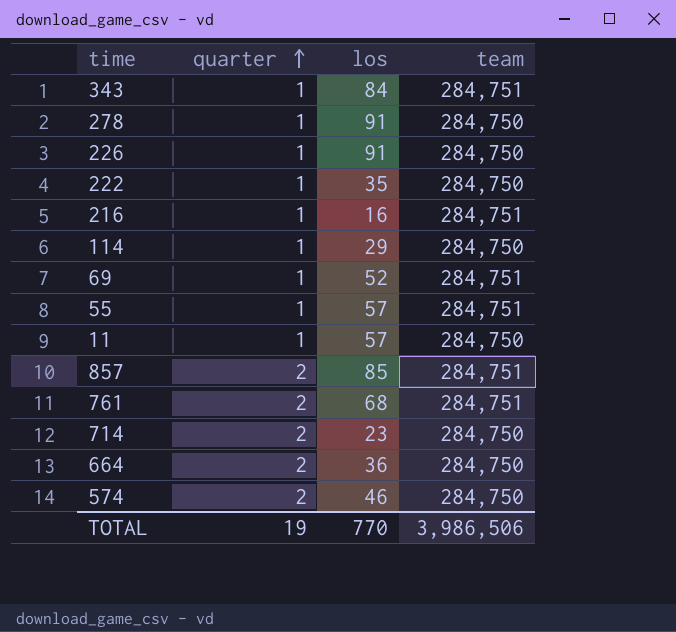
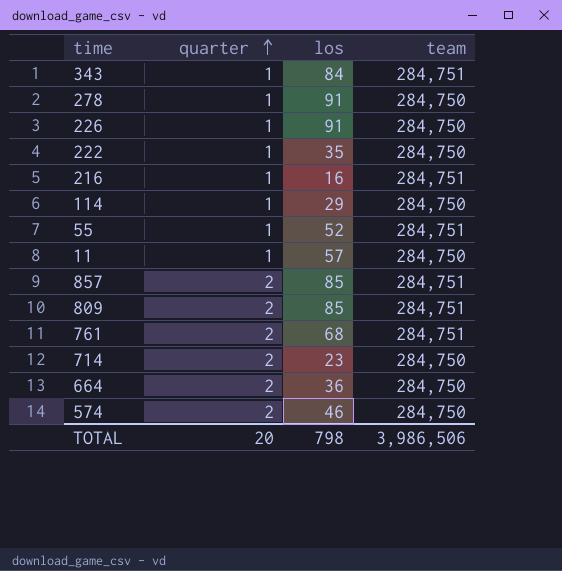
row 69: 1 | 52 | 284,751 -> none
55 | los: 57 -> 52
row 809: none -> 2 | 85 | 284,751
TOTAL | quarter: 19 -> 20
TOTAL | los: 770 -> 798

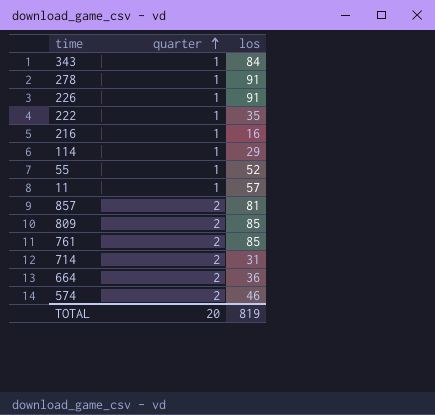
column team | position: 4 -> none
857 | los: 85 -> 81
761 | los: 68 -> 85
714 | los: 23 -> 31
TOTAL | los: 798 -> 819

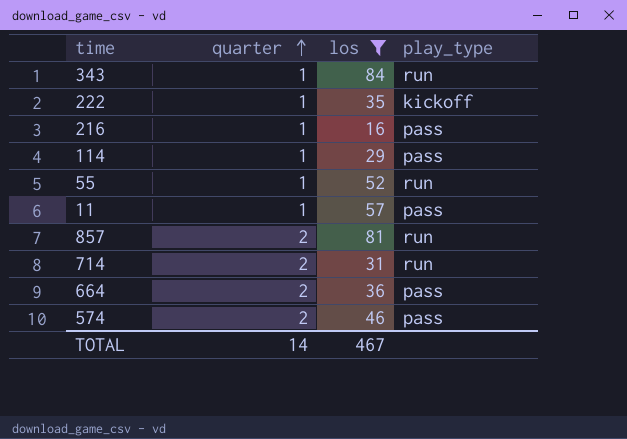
filter: none -> los <= 84
column play_type | position: none -> 4
TOTAL | quarter: 20 -> 14
TOTAL | los: 819 -> 467

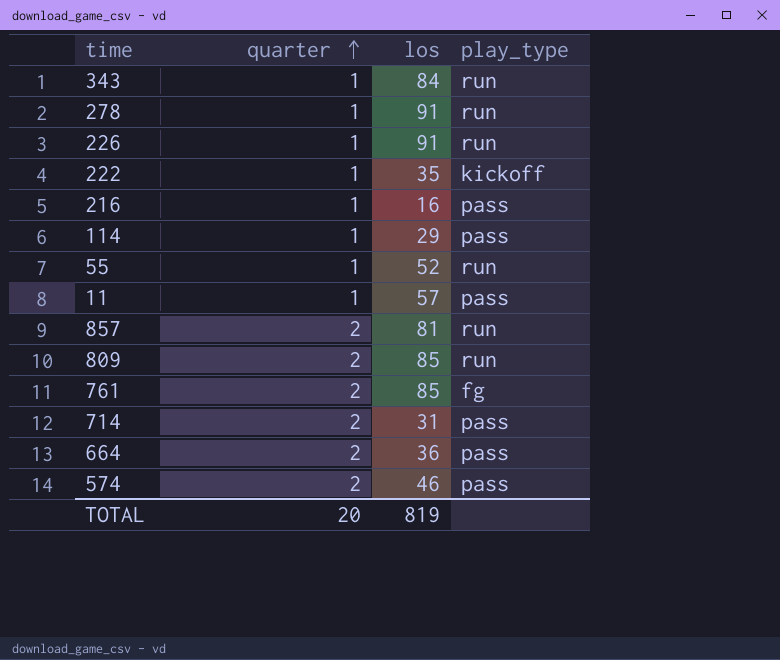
filter: los <= 84 -> none
714 | play_type: run -> pass
TOTAL | quarter: 14 -> 20
TOTAL | los: 467 -> 819

